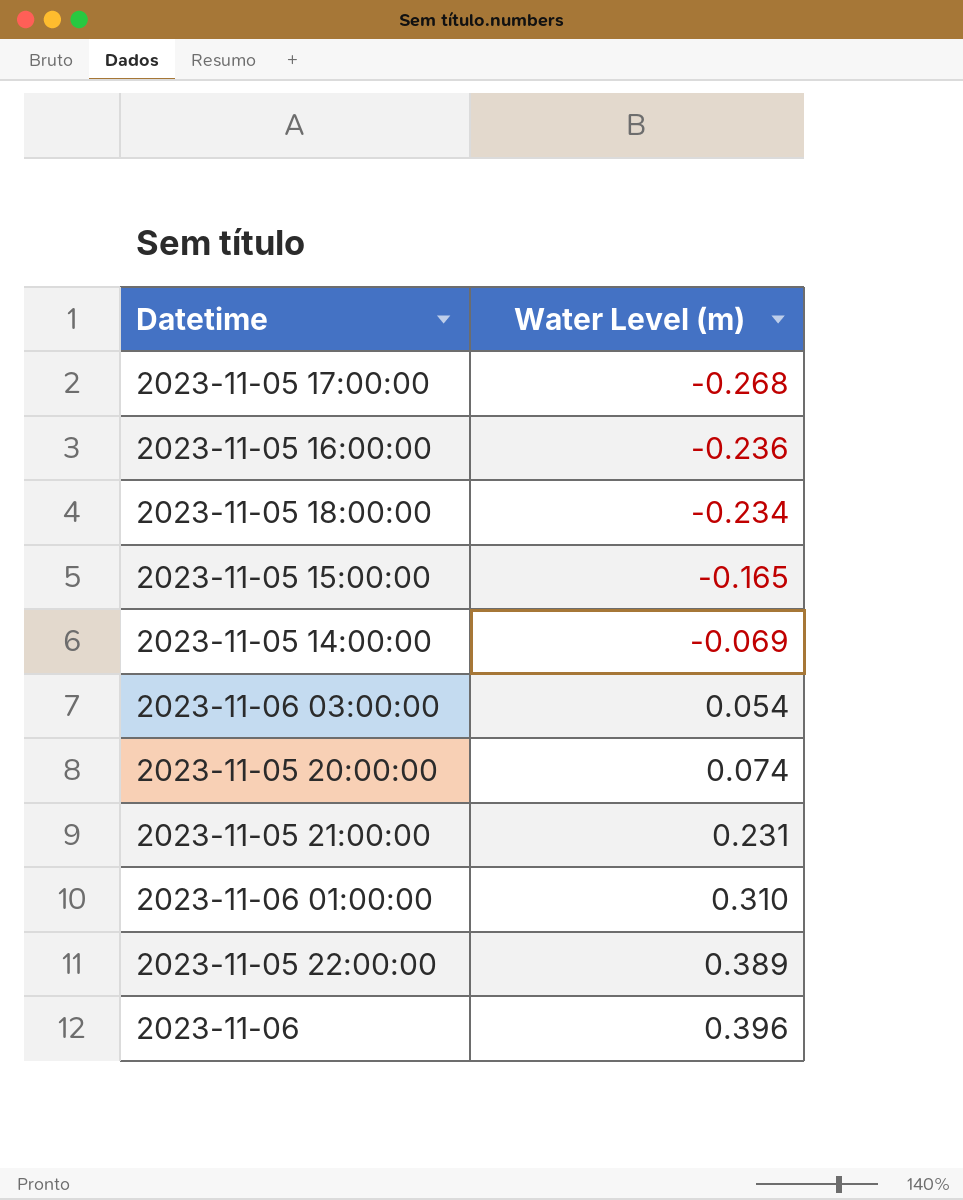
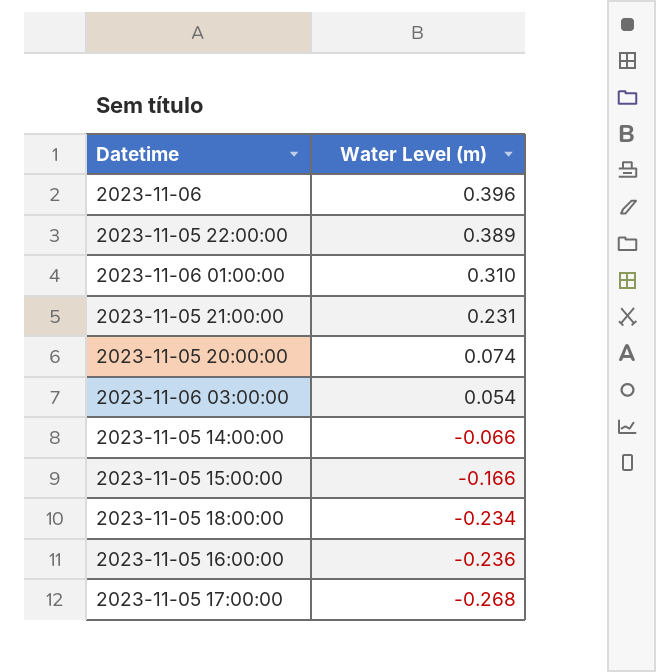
row order: Water Level (m) ascending -> Water Level (m) descending
2023-11-05 14:00:00 | Water Level (m): -0.069 -> -0.066
2023-11-05 15:00:00 | Water Level (m): -0.165 -> -0.166

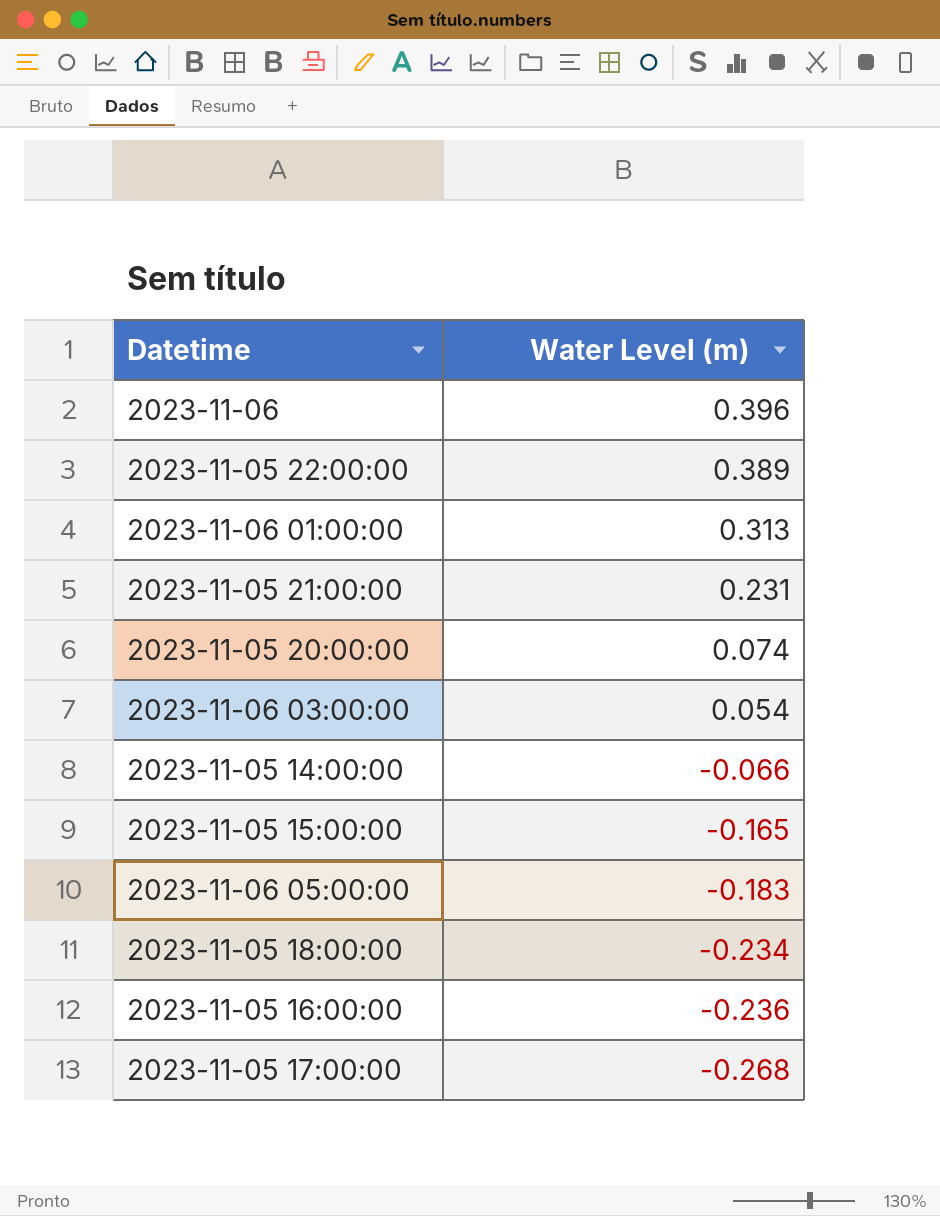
2023-11-06 01:00:00 | Water Level (m): 0.310 -> 0.313
2023-11-05 15:00:00 | Water Level (m): -0.166 -> -0.165
row 2023-11-06 05:00:00: none -> -0.183

